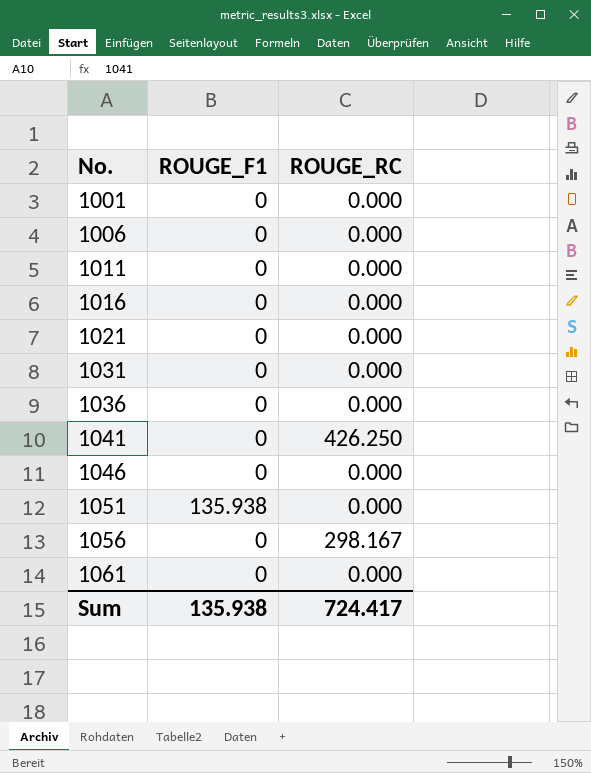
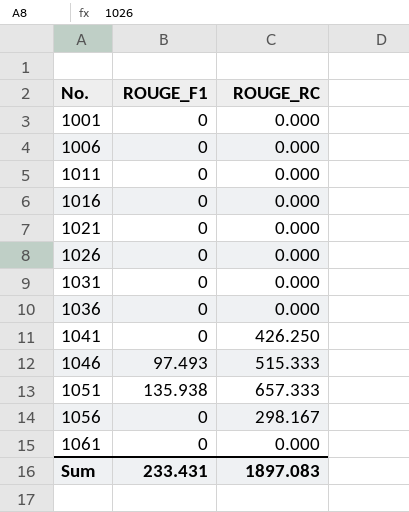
row 1026: none -> 0 | 0.000
1046 | ROUGE_F1: 0 -> 97.493
1046 | ROUGE_RC: 0.000 -> 515.333
1051 | ROUGE_RC: 0.000 -> 657.333
Sum | ROUGE_F1: 135.938 -> 233.431
Sum | ROUGE_RC: 724.417 -> 1897.083

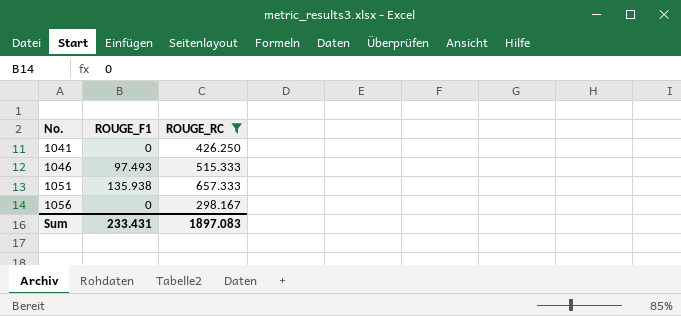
filter: none -> ROUGE_RC != 0.000

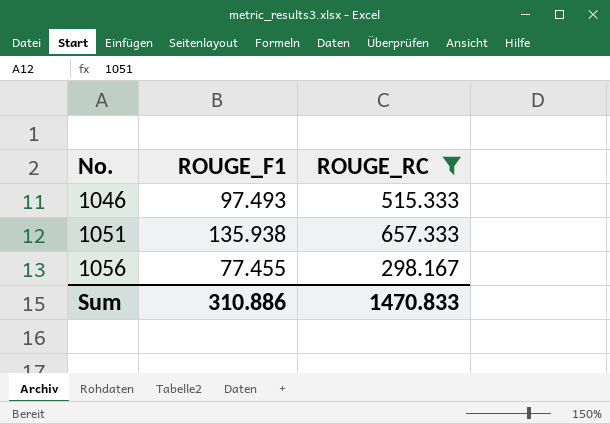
row 1041: 0 | 426.250 -> none
1056 | ROUGE_F1: 0 -> 77.455
Sum | ROUGE_F1: 233.431 -> 310.886
Sum | ROUGE_RC: 1897.083 -> 1470.833

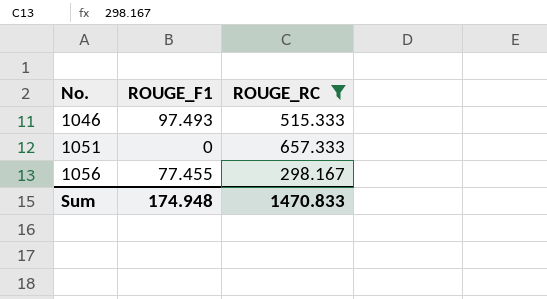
1051 | ROUGE_F1: 135.938 -> 0
Sum | ROUGE_F1: 310.886 -> 174.948

